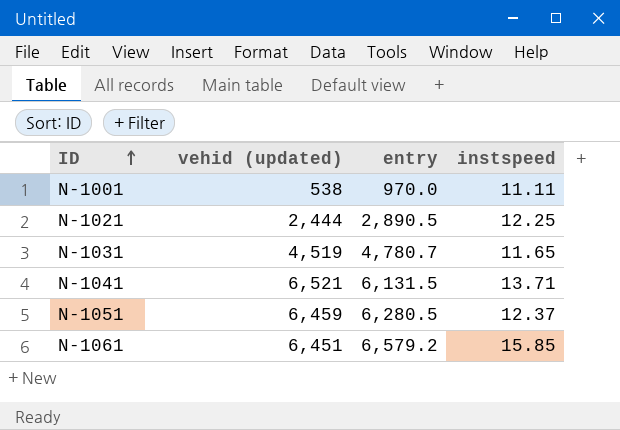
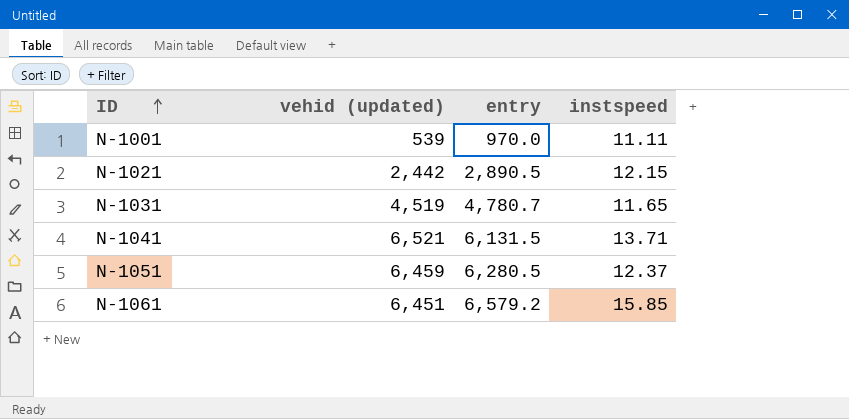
N-1001 | vehid (updated): 538 -> 539
N-1021 | vehid (updated): 2,444 -> 2,442
N-1021 | instspeed: 12.25 -> 12.15

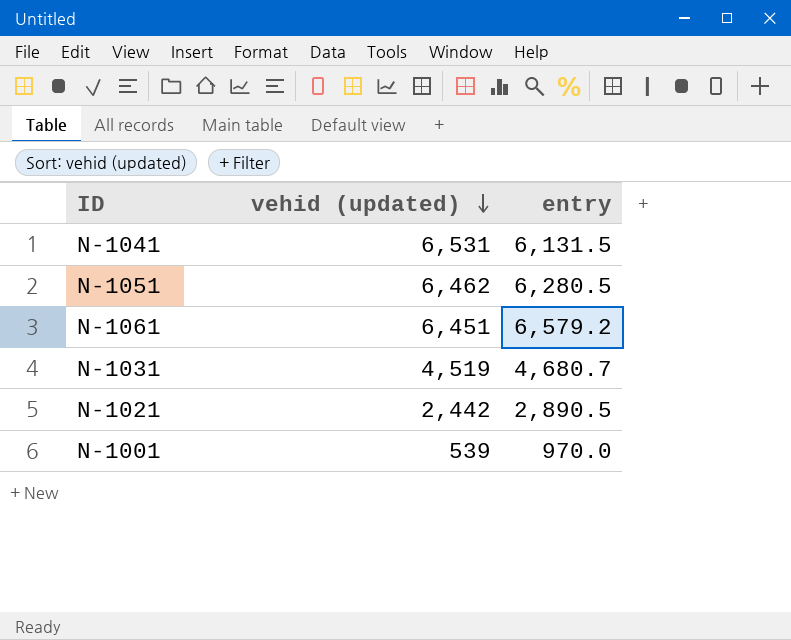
row order: ID ascending -> vehid (updated) descending
column instspeed | position: 4 -> none
N-1041 | vehid (updated): 6,521 -> 6,531
N-1051 | vehid (updated): 6,459 -> 6,462
N-1031 | entry: 4,780.7 -> 4,680.7

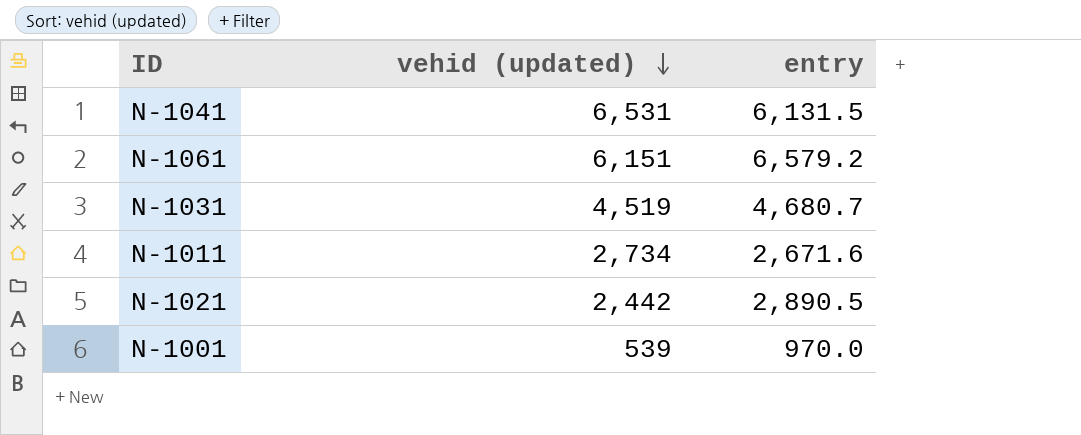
row N-1051: 6,462 | 6,280.5 -> none
N-1061 | vehid (updated): 6,451 -> 6,151
row N-1011: none -> 2,734 | 2,671.6

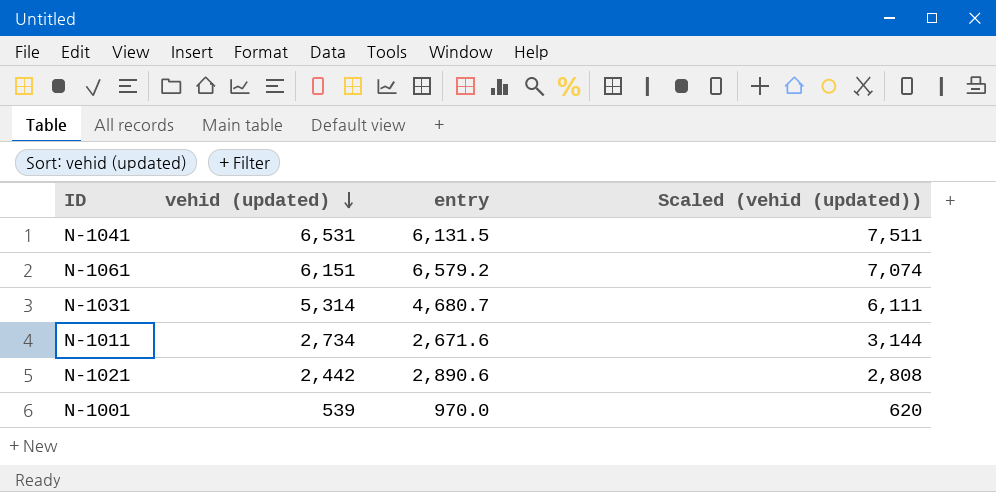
column Scaled (vehid (updated)) | formula: none -> [vehid (updated)] * 1.15
N-1031 | vehid (updated): 4,519 -> 5,314
N-1021 | entry: 2,890.5 -> 2,890.6

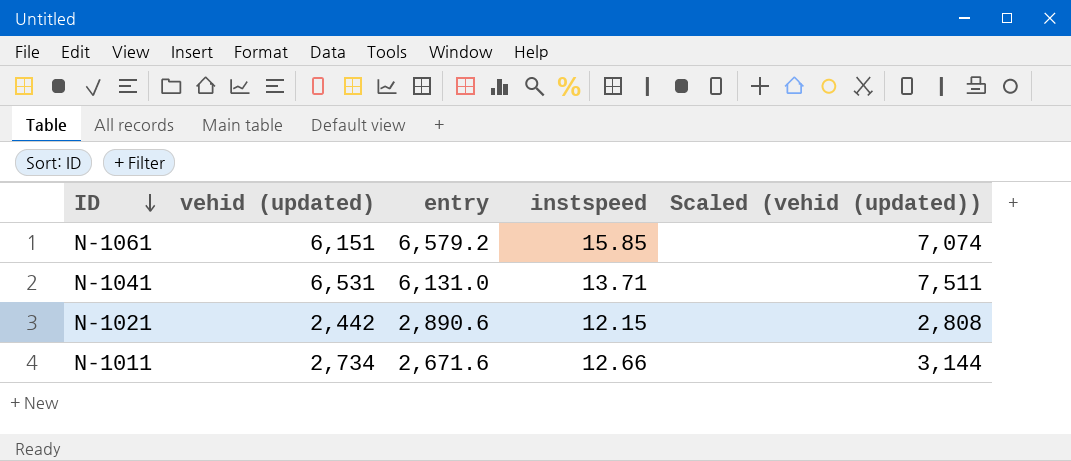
row order: vehid (updated) descending -> ID descending
column instspeed | position: none -> 4
row N-1031: 5,314 | 4,680.7 | 6,111 -> none
row N-1001: 539 | 970.0 | 620 -> none
N-1041 | entry: 6,131.5 -> 6,131.0

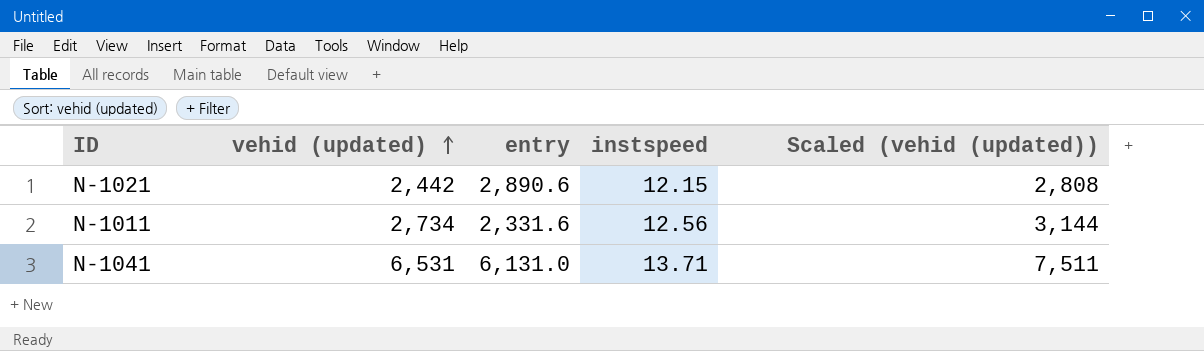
row order: ID descending -> vehid (updated) ascending
row N-1061: 6,151 | 6,579.2 | 15.85 | 7,074 -> none
N-1011 | entry: 2,671.6 -> 2,331.6
N-1011 | instspeed: 12.66 -> 12.56

